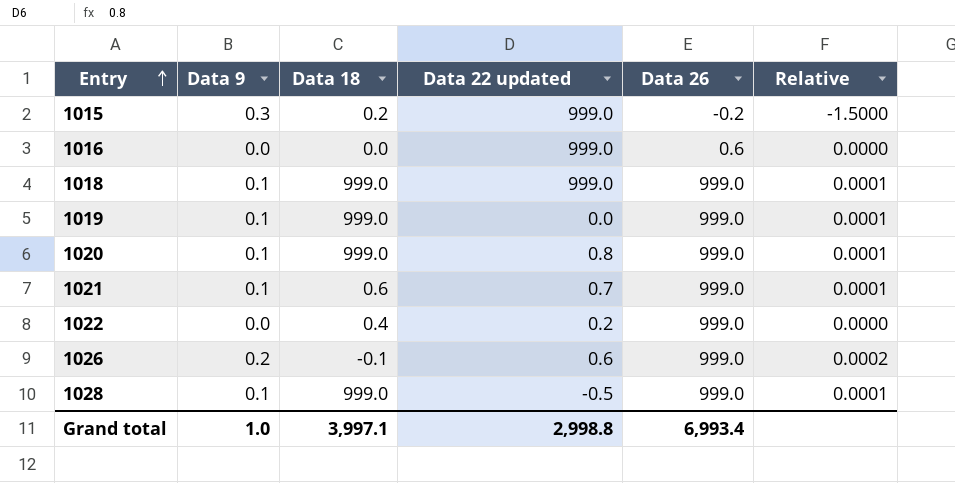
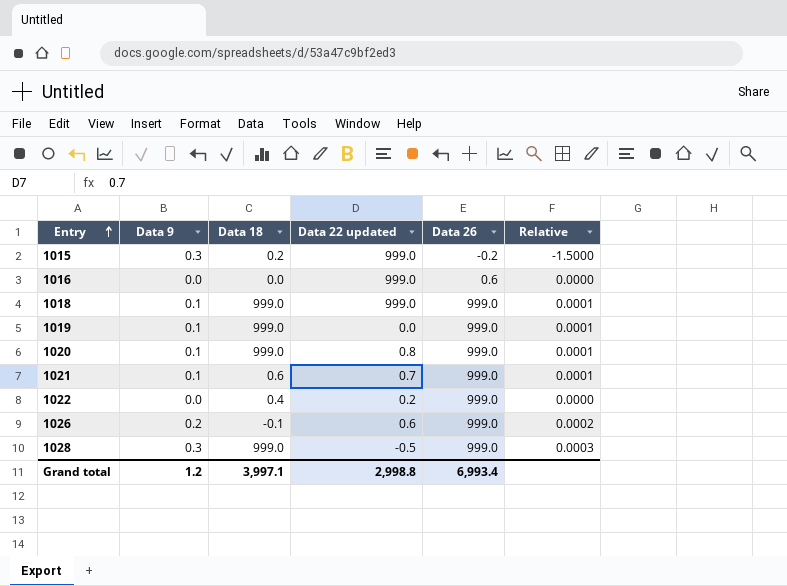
1028 | Data 9: 0.1 -> 0.3
1028 | Relative: 0.0001 -> 0.0003
Grand total | Data 9: 1.0 -> 1.2

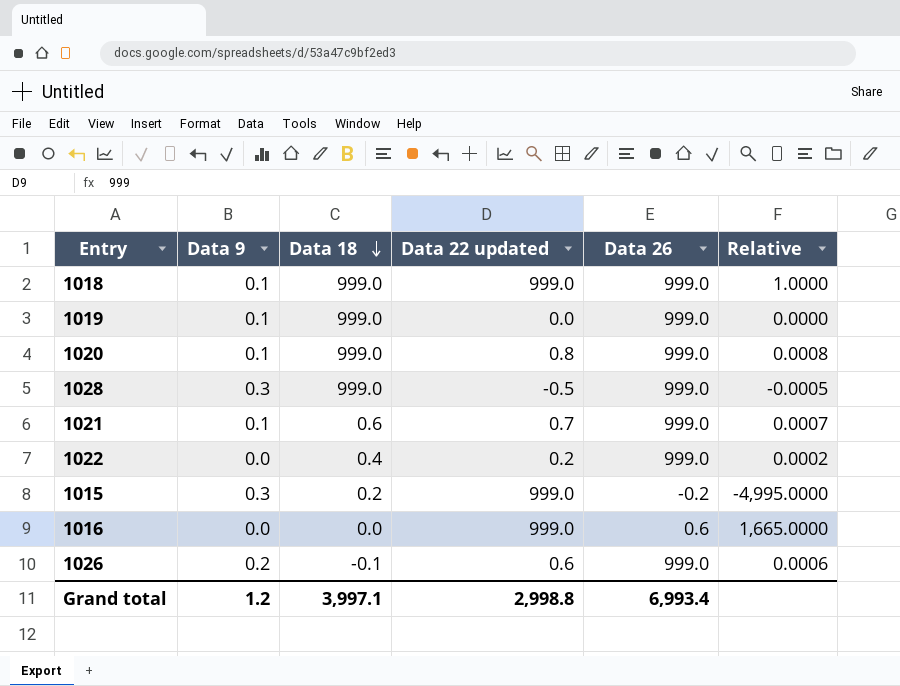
row order: Entry ascending -> Data 18 descending
column Relative | formula: [Data 9] / [Data 26] -> [Data 22 updated] / [Data 26]

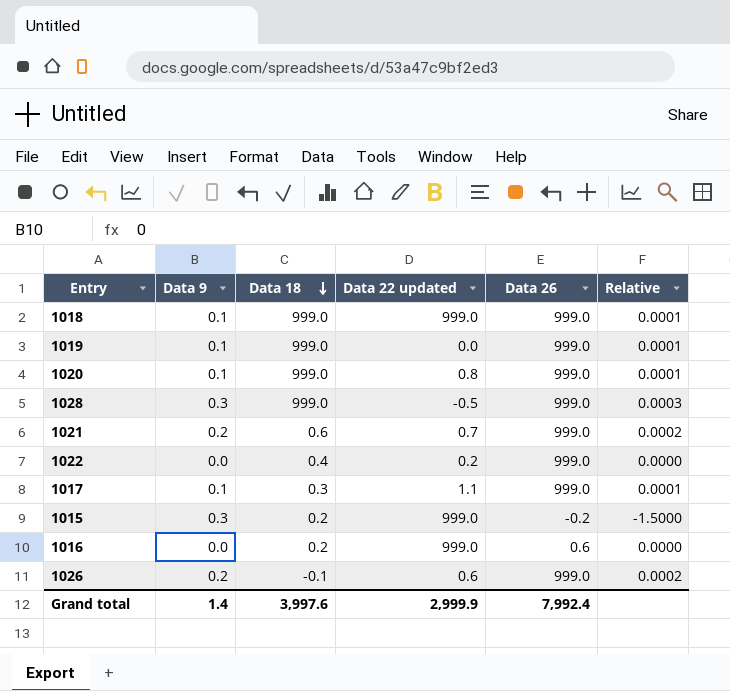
column Relative | formula: [Data 22 updated] / [Data 26] -> [Data 9] / [Data 26]
1021 | Data 9: 0.1 -> 0.2
row 1017: none -> 0.1 | 0.3 | 1.1 | 999.0 | 0.0001
1016 | Data 18: 0.0 -> 0.2
Grand total | Data 9: 1.2 -> 1.4
Grand total | Data 18: 3,997.1 -> 3,997.6
Grand total | Data 22 updated: 2,998.8 -> 2,999.9
Grand total | Data 26: 6,993.4 -> 7,992.4

